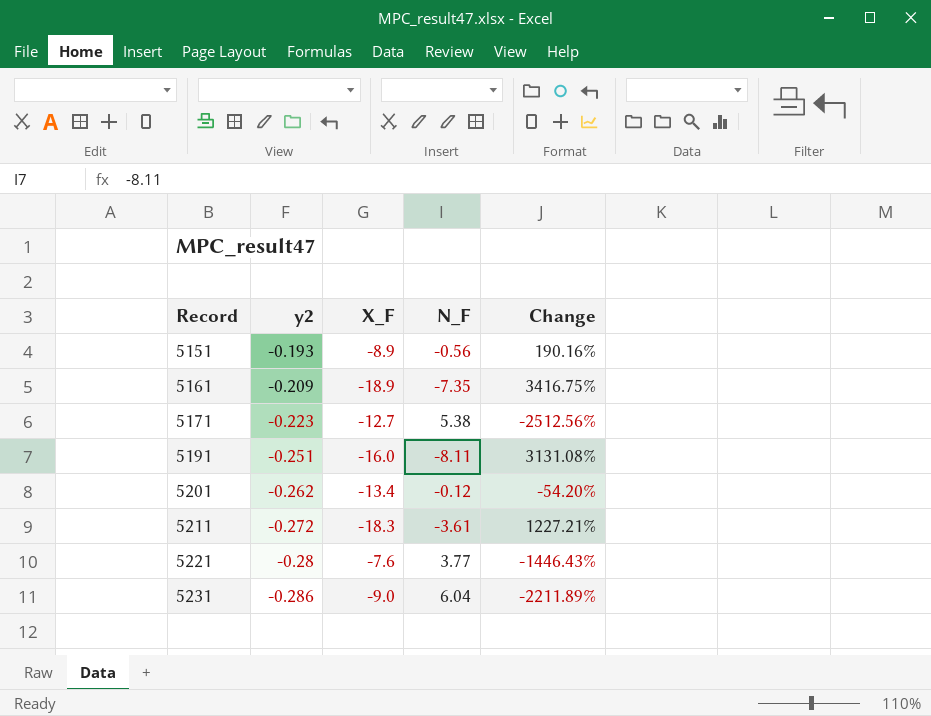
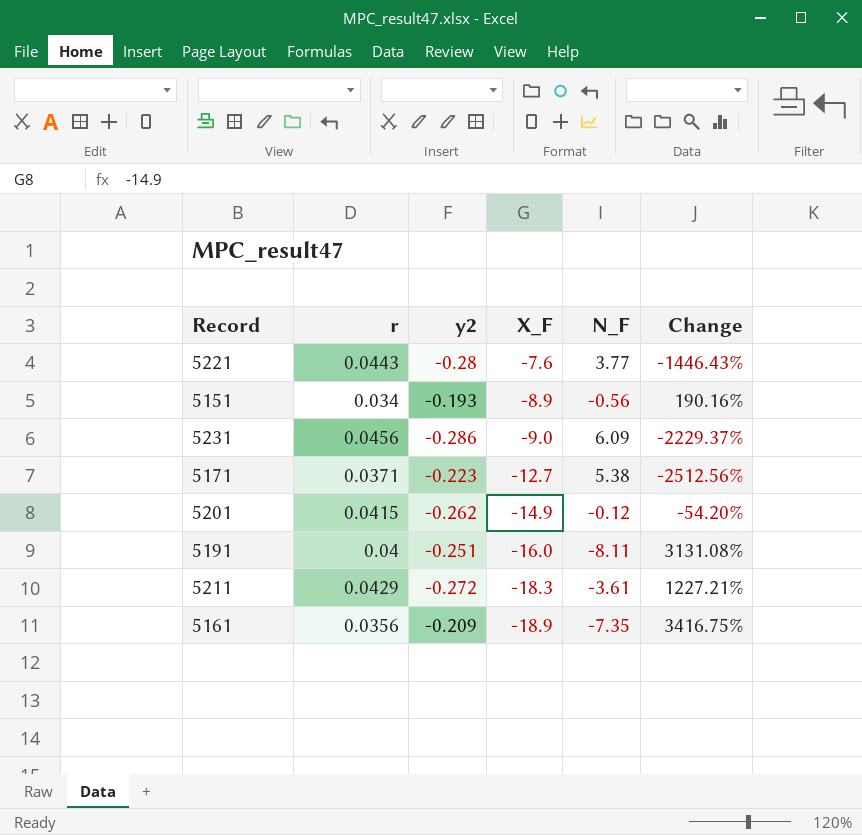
row order: Record ascending -> X_F descending
column r | position: none -> 2
5231 | N_F: 6.04 -> 6.09
5231 | Change: -2211.89% -> -2229.37%
5201 | X_F: -13.4 -> -14.9

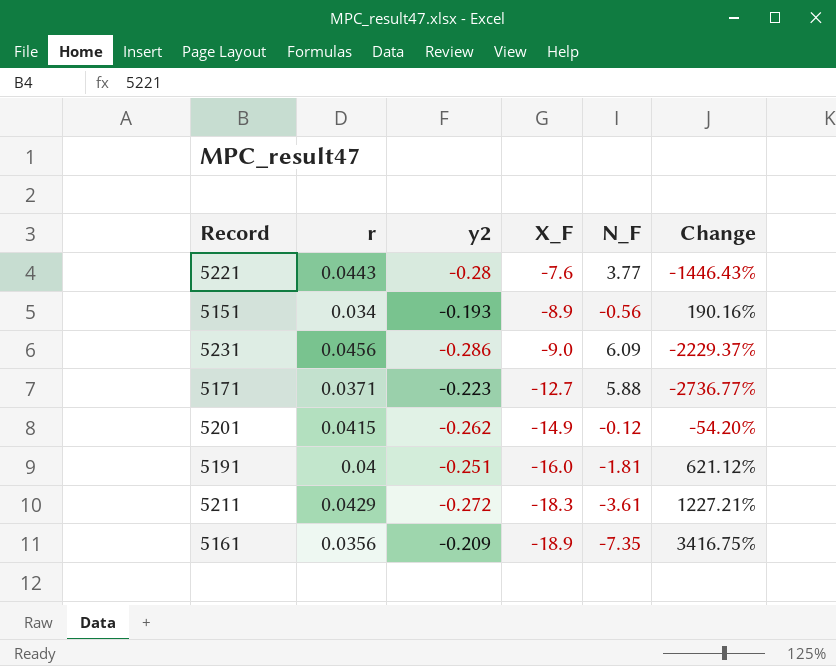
5171 | N_F: 5.38 -> 5.88
5171 | Change: -2512.56% -> -2736.77%
5191 | N_F: -8.11 -> -1.81
5191 | Change: 3131.08% -> 621.12%

